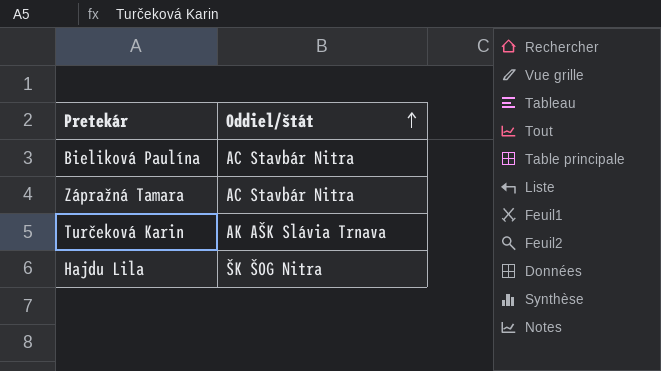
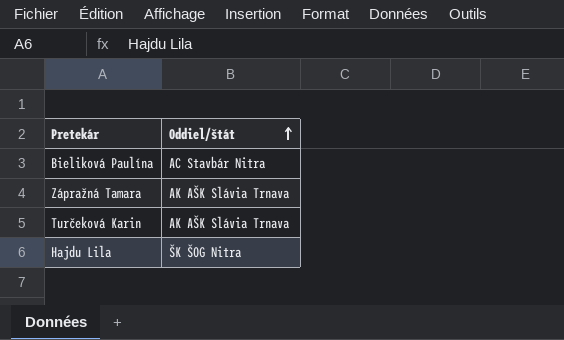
Zápražná Tamara | Oddiel/štát: AC Stavbár Nitra -> AK AŠK Slávia Trnava

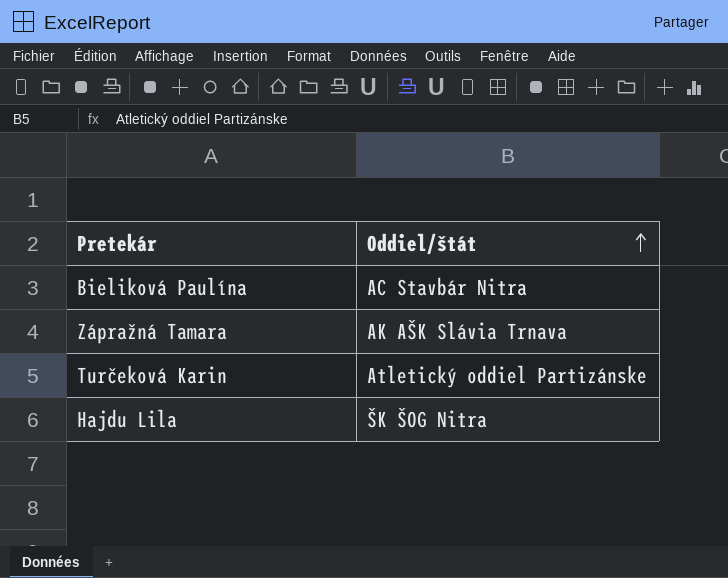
Turčeková Karin | Oddiel/štát: AK AŠK Slávia Trnava -> Atletický oddiel Partizánske

